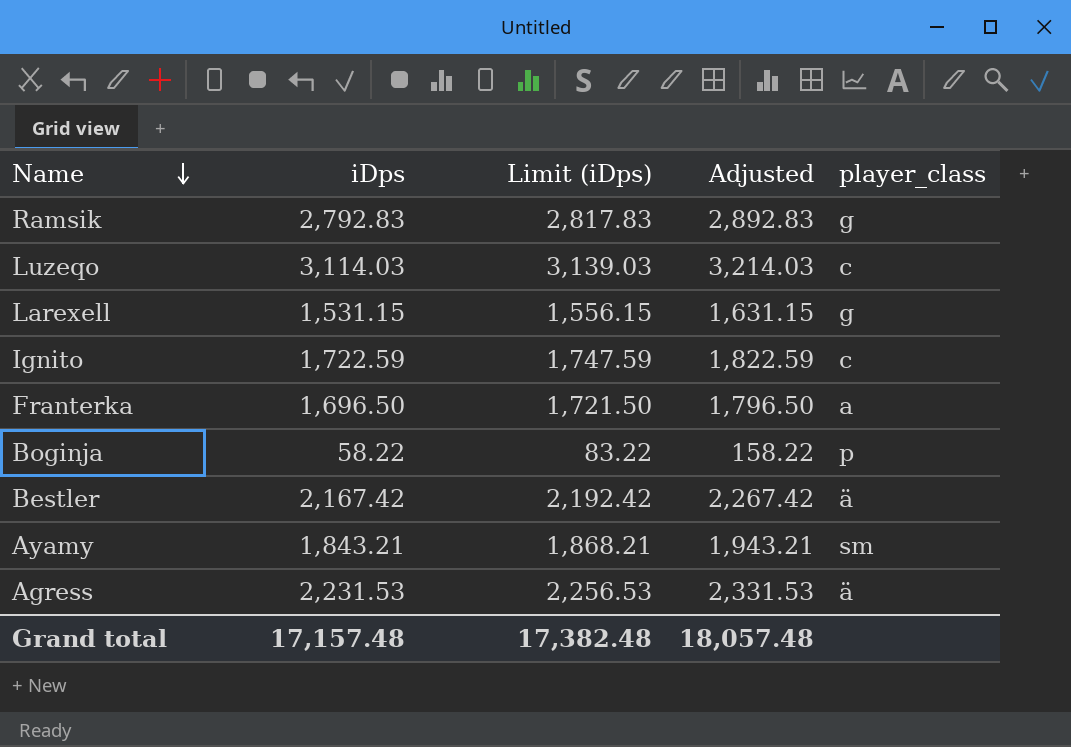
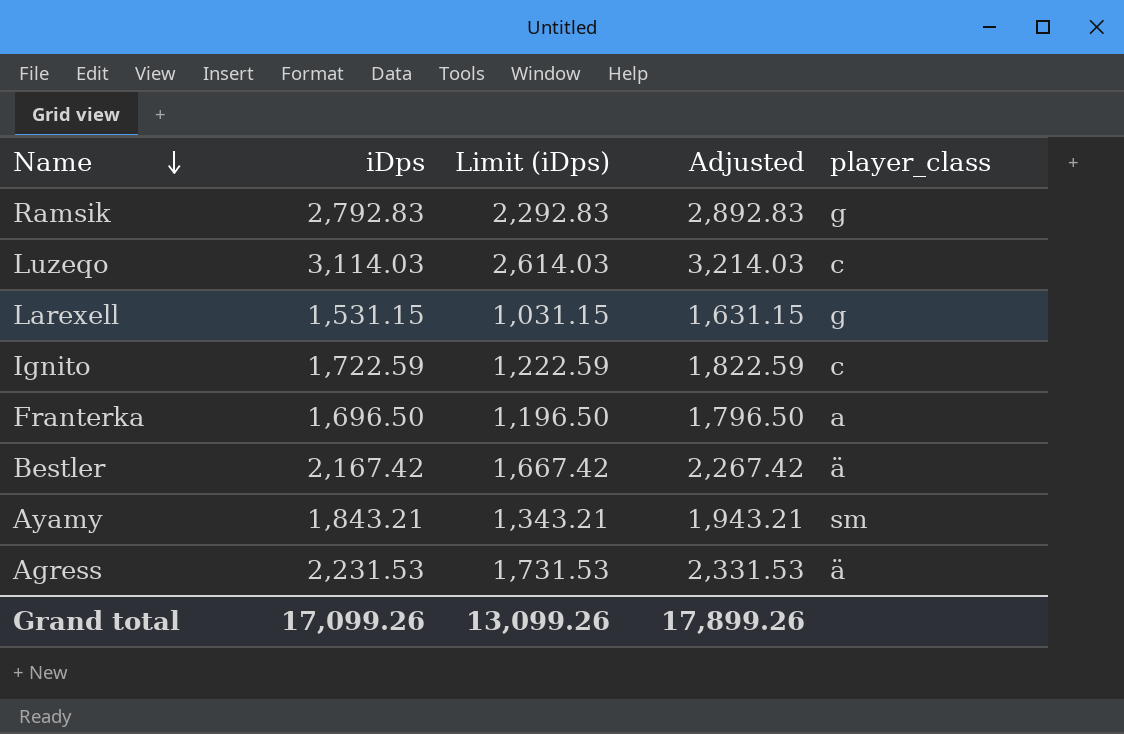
column Limit (iDps) | formula: [iDps] + 25 -> [iDps] - 500
row Boginja: 58.22 | 83.22 | 158.22 | p -> none
Grand total | iDps: 17,157.48 -> 17,099.26
Grand total | Limit (iDps): 17,382.48 -> 13,099.26
Grand total | Adjusted: 18,057.48 -> 17,899.26

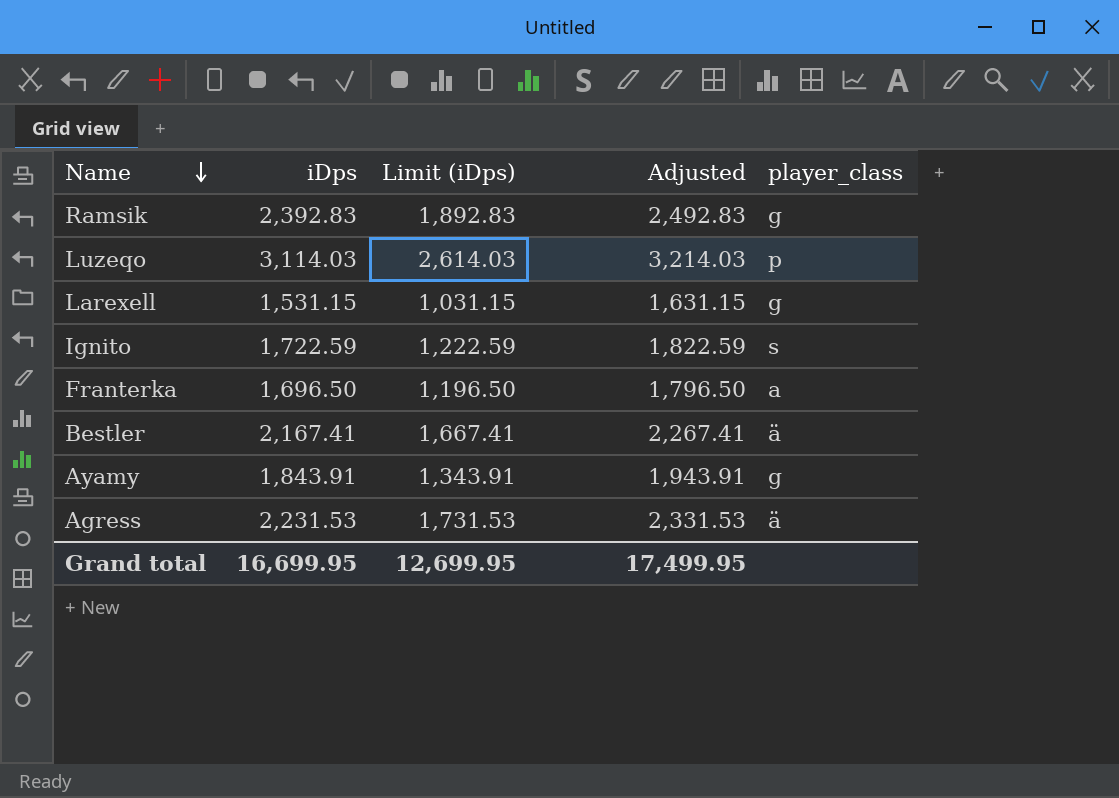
Ramsik | iDps: 2,792.83 -> 2,392.83
Ramsik | Limit (iDps): 2,292.83 -> 1,892.83
Ramsik | Adjusted: 2,892.83 -> 2,492.83
Luzeqo | player_class: c -> p
Ignito | player_class: c -> s
Bestler | iDps: 2,167.42 -> 2,167.41
Bestler | Limit (iDps): 1,667.42 -> 1,667.41
Bestler | Adjusted: 2,267.42 -> 2,267.41
Ayamy | iDps: 1,843.21 -> 1,843.91
Ayamy | Limit (iDps): 1,343.21 -> 1,343.91
Ayamy | Adjusted: 1,943.21 -> 1,943.91
Ayamy | player_class: sm -> g
Grand total | iDps: 17,099.26 -> 16,699.95
Grand total | Limit (iDps): 13,099.26 -> 12,699.95
Grand total | Adjusted: 17,899.26 -> 17,499.95

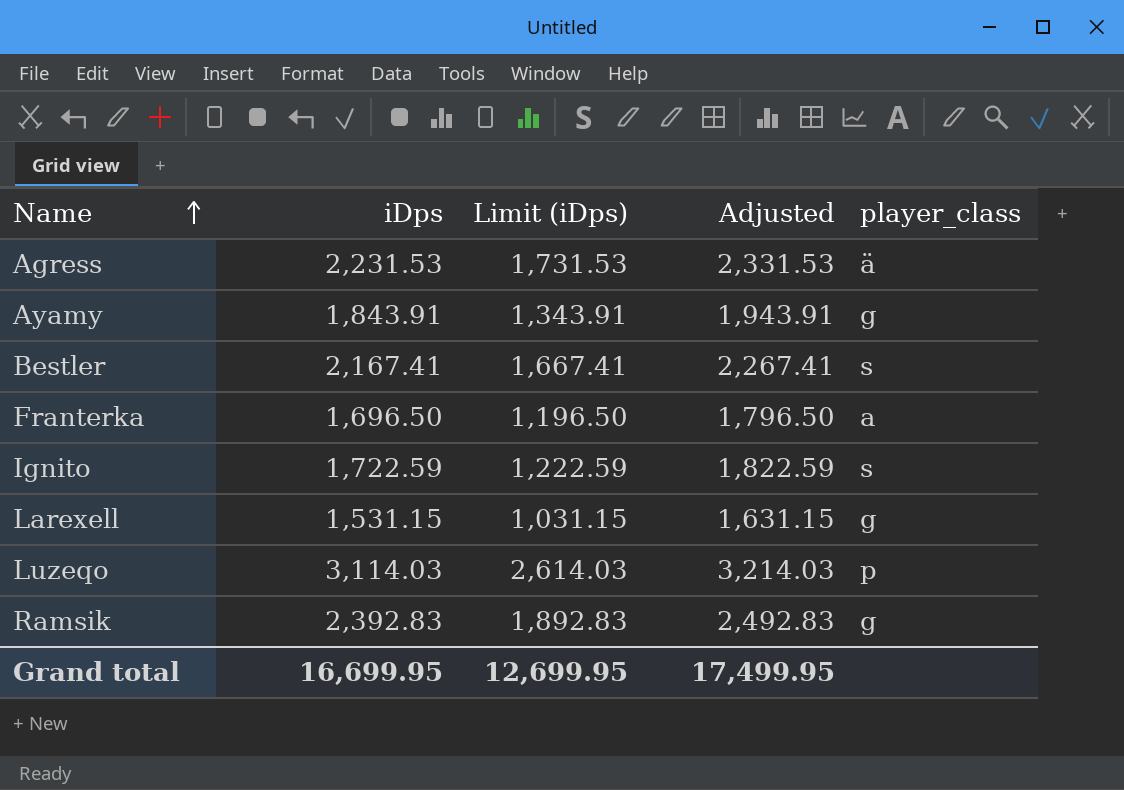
row order: Name descending -> Name ascending
Bestler | player_class: ä -> s

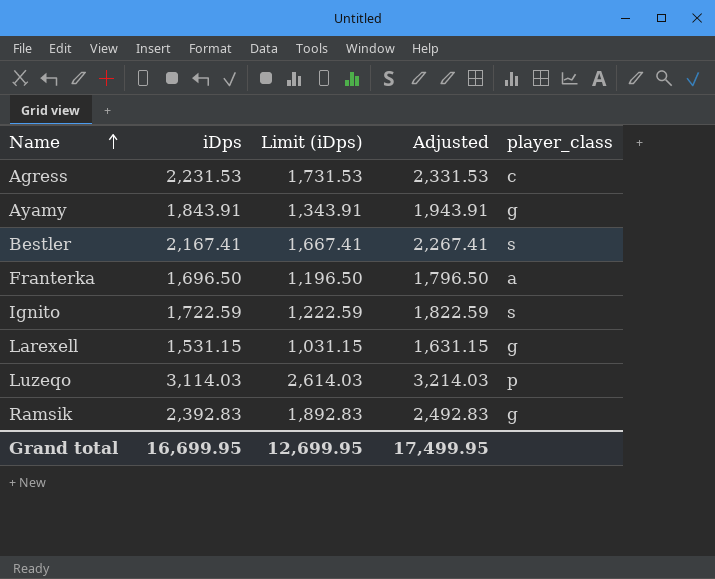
Agress | player_class: ä -> c

